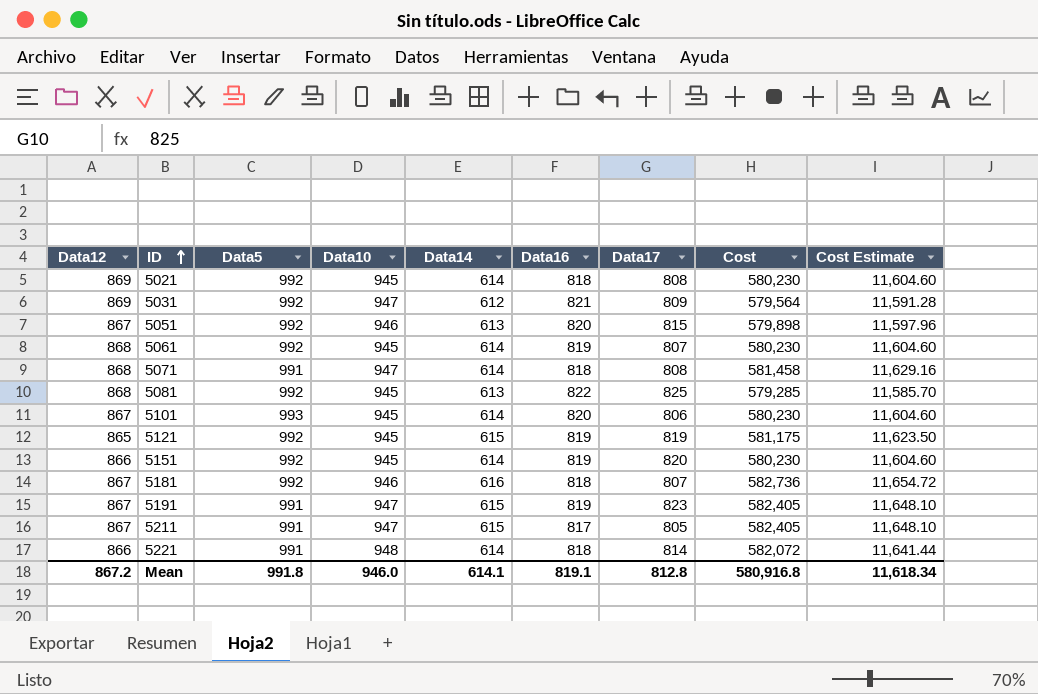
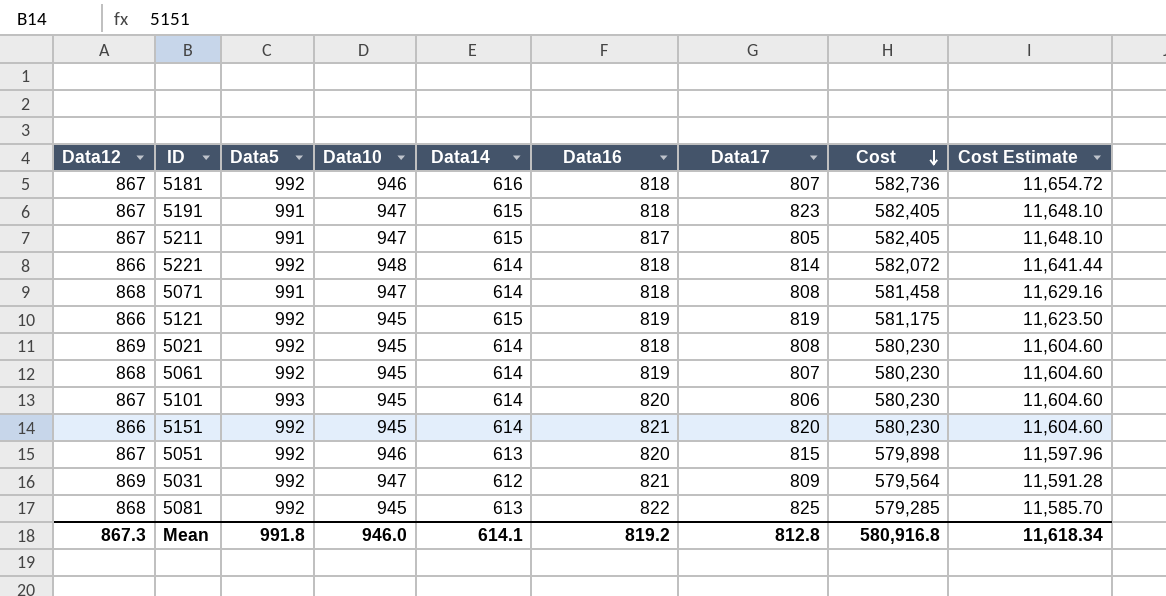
row order: ID ascending -> Cost descending
5191 | Data16: 819 -> 818
5221 | Data5: 991 -> 992
5121 | Data12: 865 -> 866
5151 | Data16: 819 -> 821
Mean | Data12: 867.2 -> 867.3
Mean | Data16: 819.1 -> 819.2

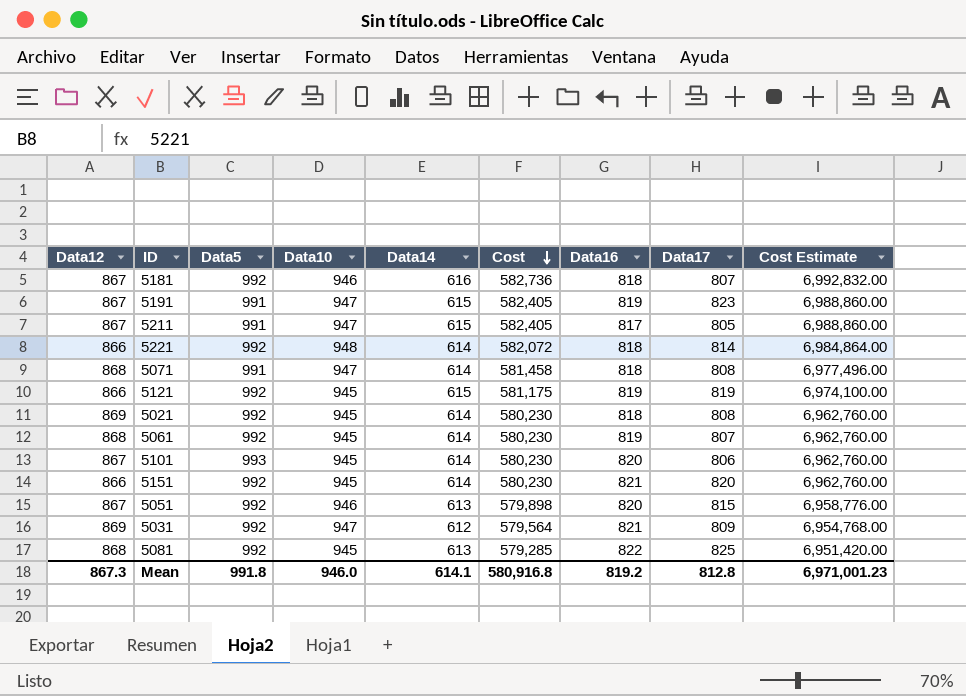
column Cost | position: 8 -> 6
column Cost Estimate | formula: [Cost] * 0.02 -> [Cost] * 12
5191 | Data16: 818 -> 819
Mean | Cost Estimate: 11,618.34 -> 6,971,001.23

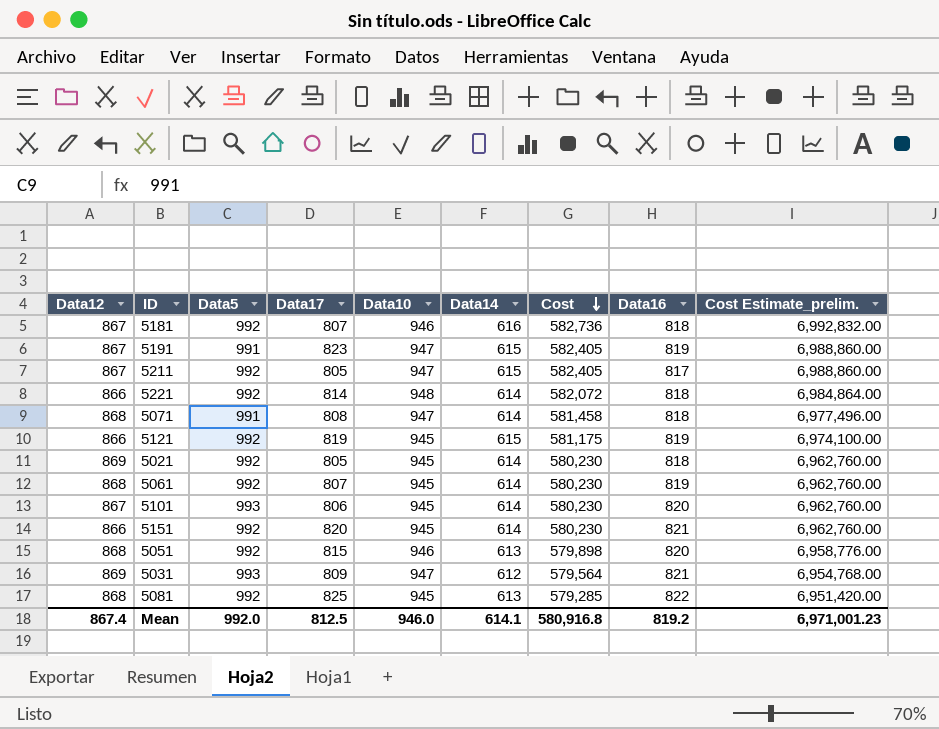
column Data17 | position: 8 -> 4
column name: Cost Estimate -> Cost Estimate_prelim.
5211 | Data5: 991 -> 992
5021 | Data17: 808 -> 805
5051 | Data12: 867 -> 868
5031 | Data5: 992 -> 993
Mean | Data12: 867.3 -> 867.4
Mean | Data5: 991.8 -> 992.0
Mean | Data17: 812.8 -> 812.5

